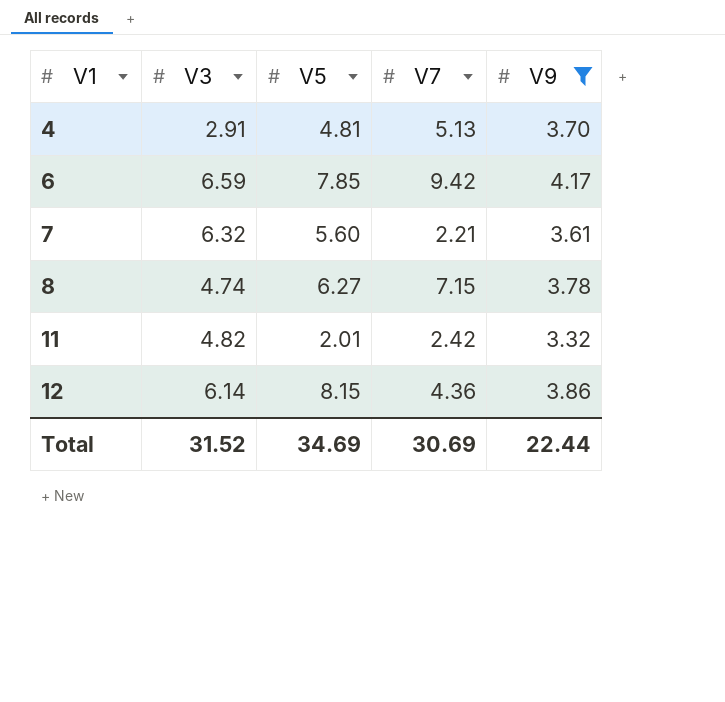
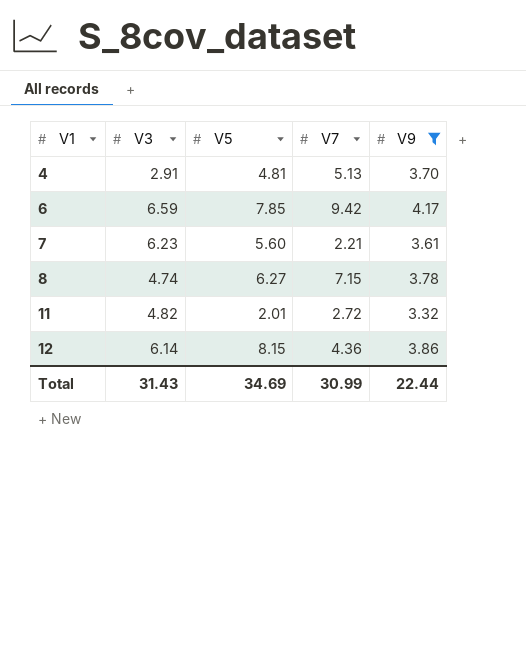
7 | V3: 6.32 -> 6.23
11 | V7: 2.42 -> 2.72
Total | V3: 31.52 -> 31.43
Total | V7: 30.69 -> 30.99

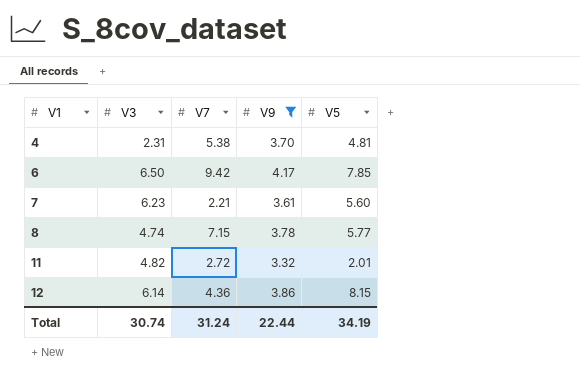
column V5 | position: 3 -> 5
4 | V3: 2.91 -> 2.31
4 | V7: 5.13 -> 5.38
6 | V3: 6.59 -> 6.50
8 | V5: 6.27 -> 5.77
Total | V3: 31.43 -> 30.74
Total | V7: 30.99 -> 31.24
Total | V5: 34.69 -> 34.19

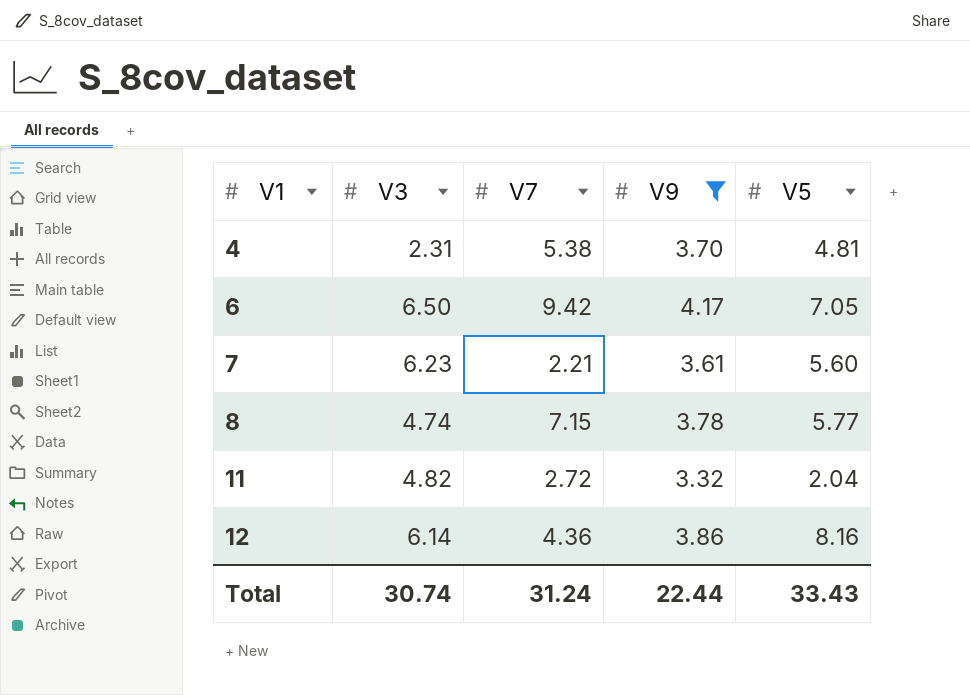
6 | V5: 7.85 -> 7.05
11 | V5: 2.01 -> 2.04
12 | V5: 8.15 -> 8.16
Total | V5: 34.19 -> 33.43

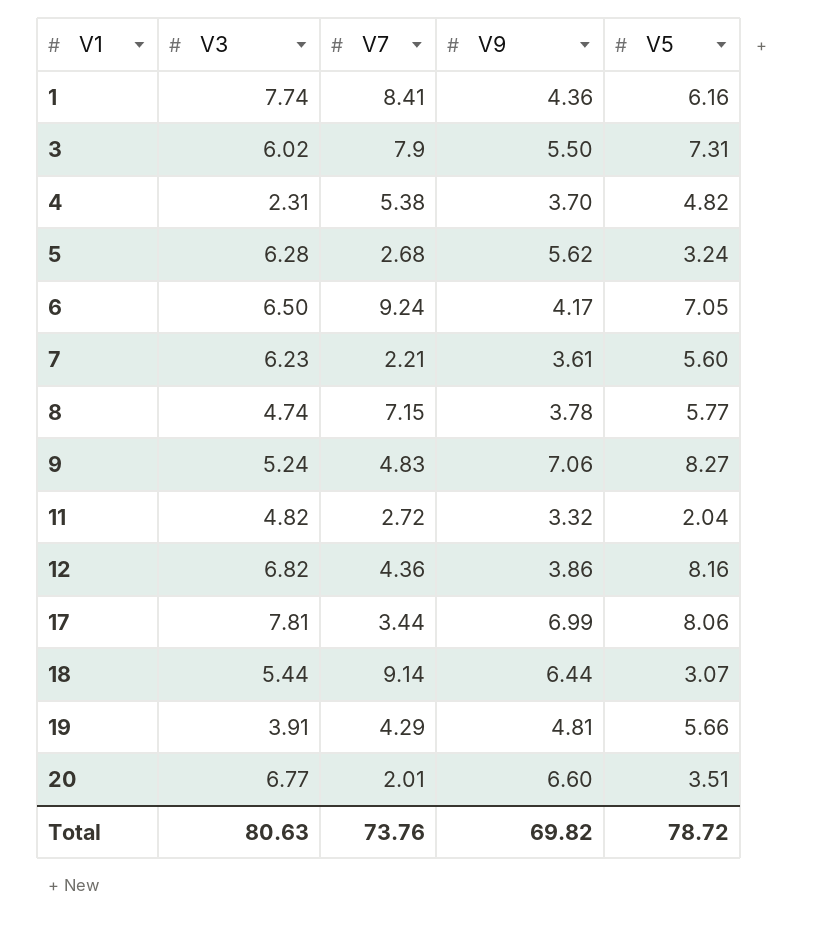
filter: V9 <= 4.17 -> none
4 | V5: 4.81 -> 4.82
6 | V7: 9.42 -> 9.24
12 | V3: 6.14 -> 6.82
Total | V3: 30.74 -> 80.63
Total | V7: 31.24 -> 73.76
Total | V9: 22.44 -> 69.82
Total | V5: 33.43 -> 78.72

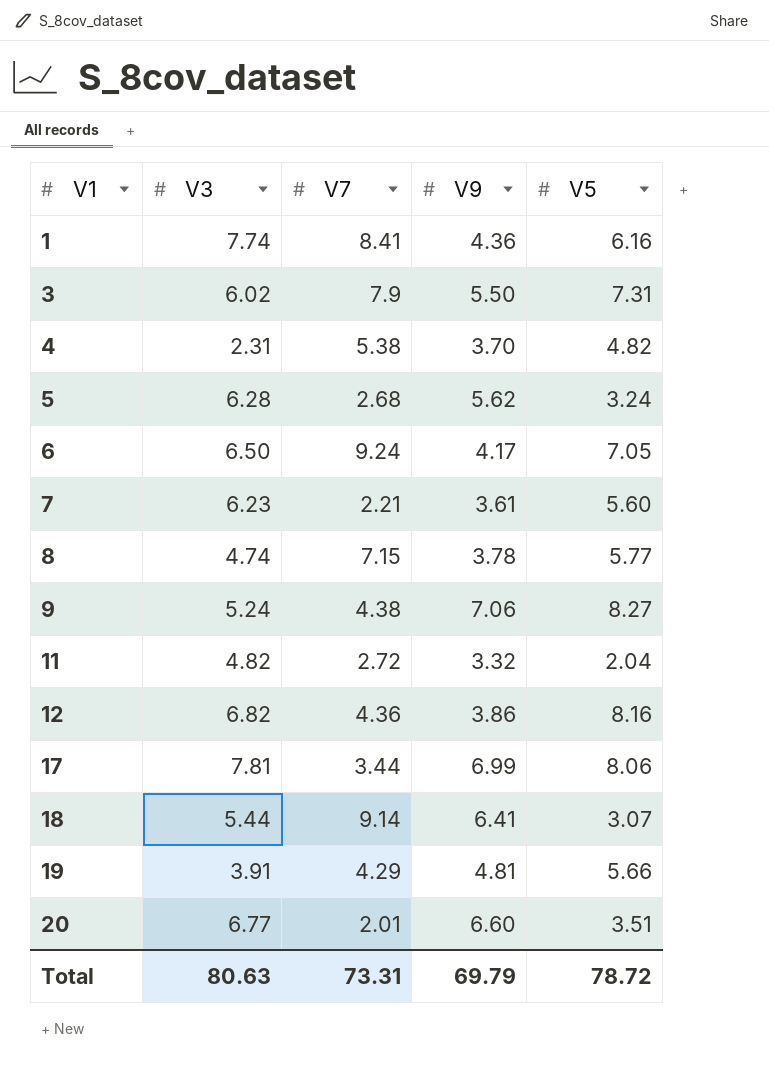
9 | V7: 4.83 -> 4.38
18 | V9: 6.44 -> 6.41
Total | V7: 73.76 -> 73.31
Total | V9: 69.82 -> 69.79

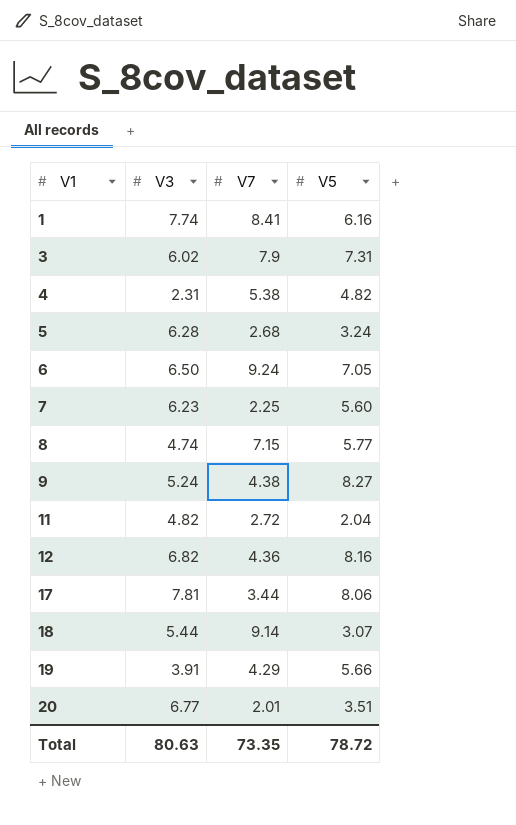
column V9 | position: 4 -> none
7 | V7: 2.21 -> 2.25
Total | V7: 73.31 -> 73.35

